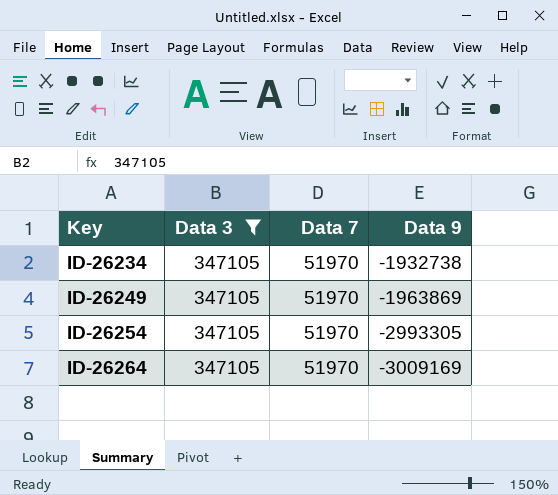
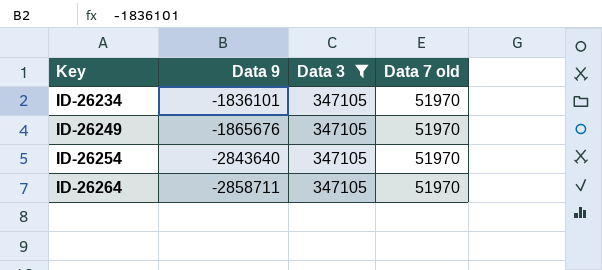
column Data 9 | position: 4 -> 2
column name: Data 7 -> Data 7 old
ID-26234 | Data 9: -1932738 -> -1836101
ID-26249 | Data 9: -1963869 -> -1865676
ID-26254 | Data 9: -2993305 -> -2843640
ID-26264 | Data 9: -3009169 -> -2858711

